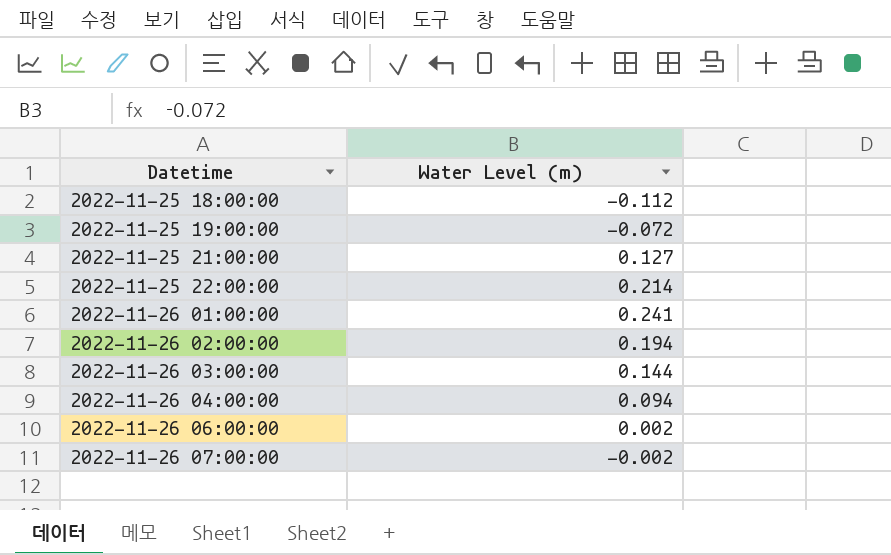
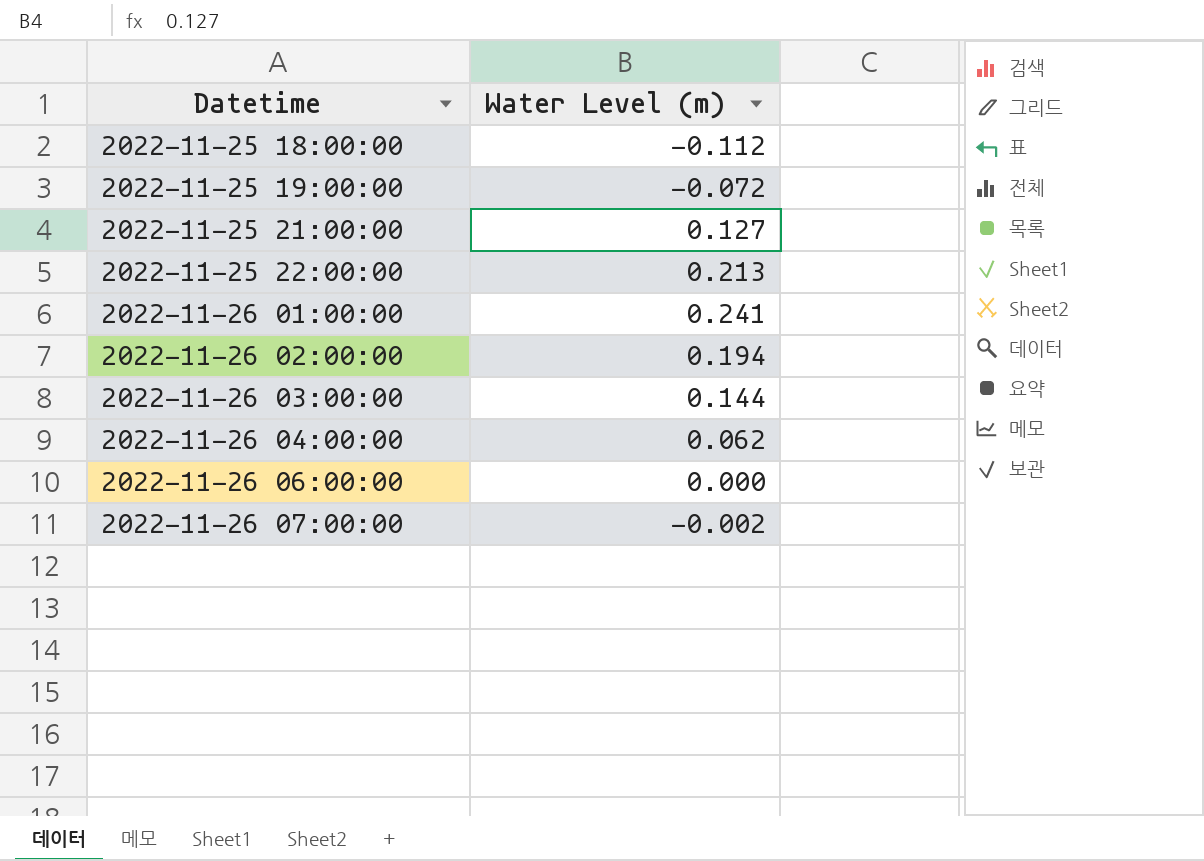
2022-11-25 22:00:00 | Water Level (m): 0.214 -> 0.213
2022-11-26 04:00:00 | Water Level (m): 0.094 -> 0.062
2022-11-26 06:00:00 | Water Level (m): 0.002 -> 0.000

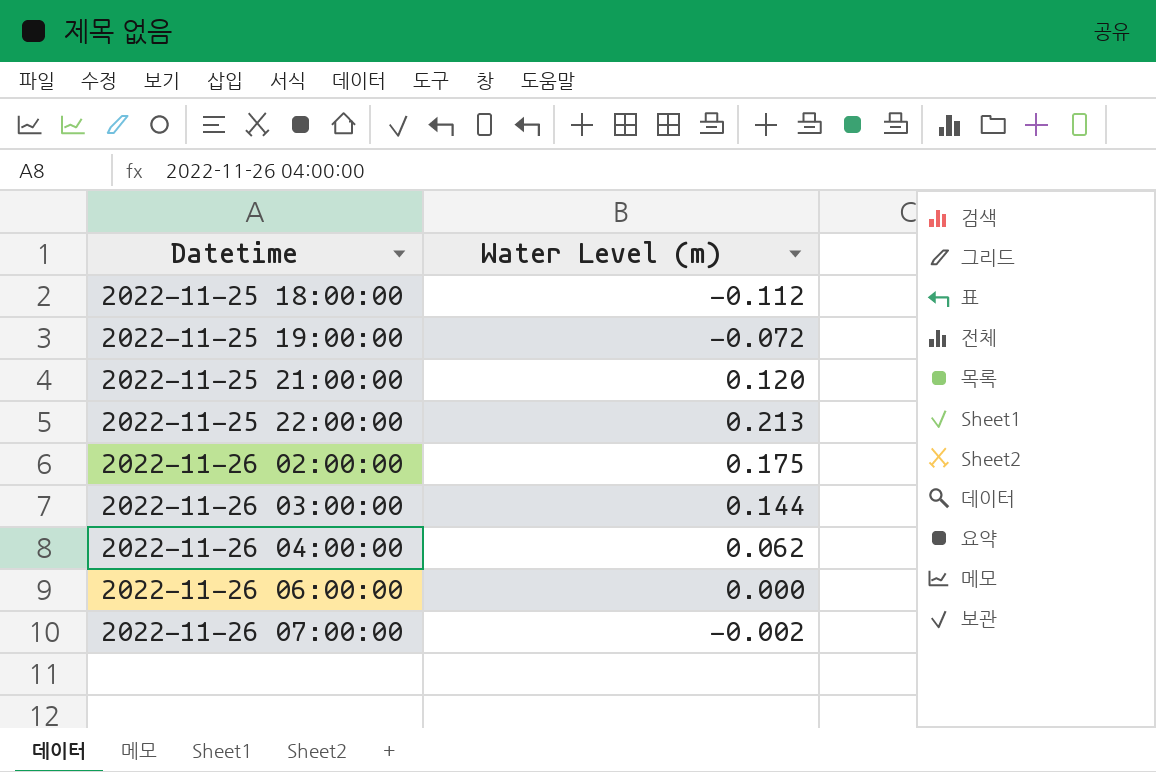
row 2022-11-26 01:00:00: 0.241 -> none
2022-11-25 21:00:00 | Water Level (m): 0.127 -> 0.120
2022-11-26 02:00:00 | Water Level (m): 0.194 -> 0.175

